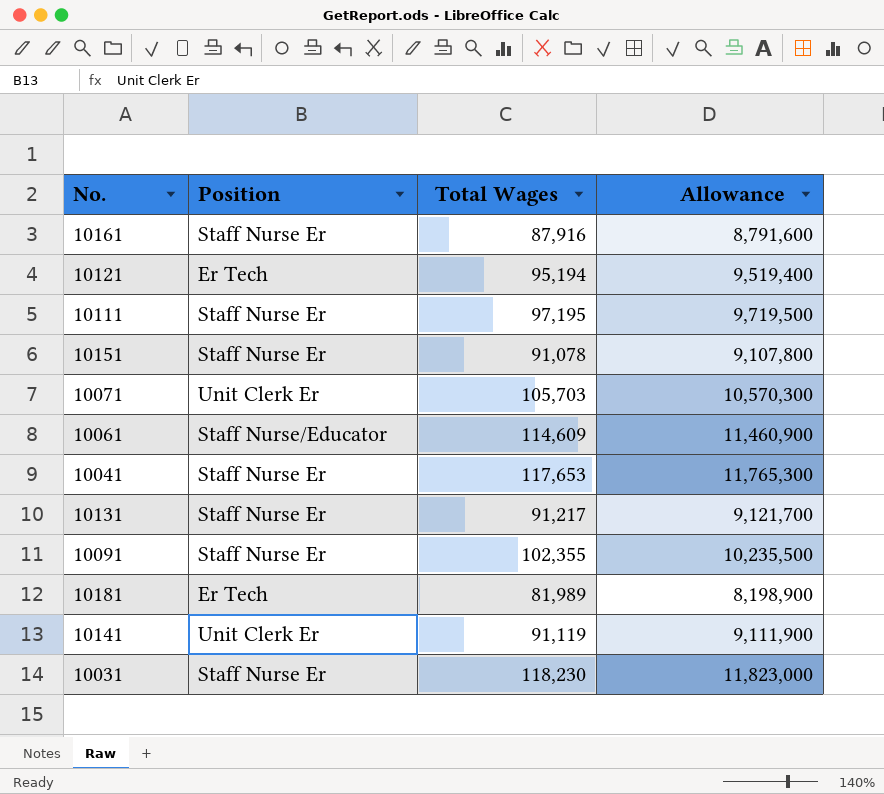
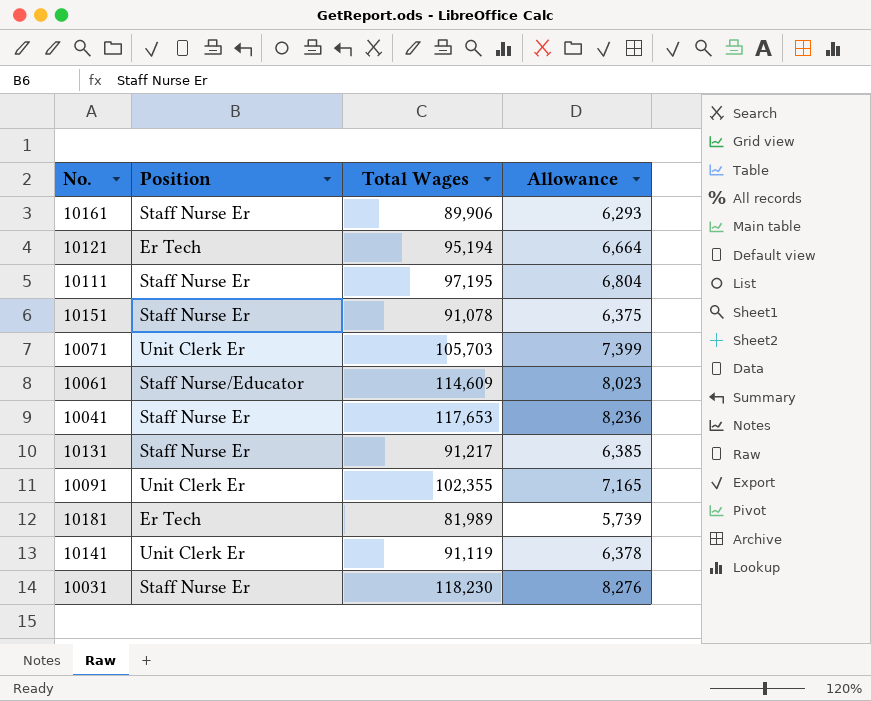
column Allowance | formula: [Total Wages] * 100 -> [Total Wages] * 0.07
10161 | Total Wages: 87,916 -> 89,906
10091 | Position: Staff Nurse Er -> Unit Clerk Er

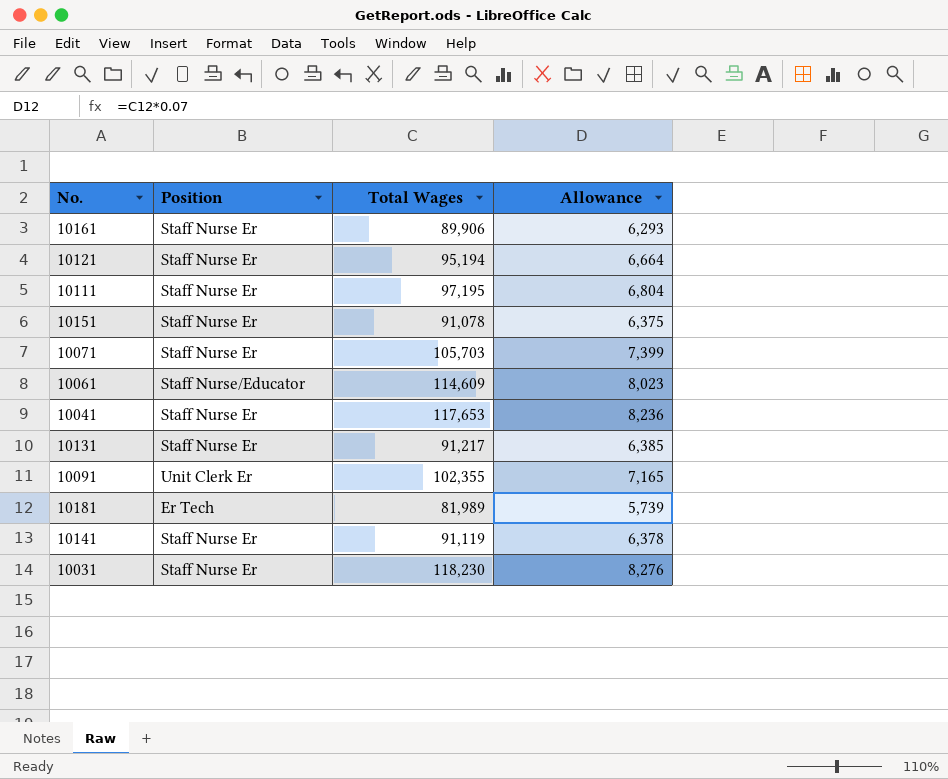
10121 | Position: Er Tech -> Staff Nurse Er
10071 | Position: Unit Clerk Er -> Staff Nurse Er
10141 | Position: Unit Clerk Er -> Staff Nurse Er

